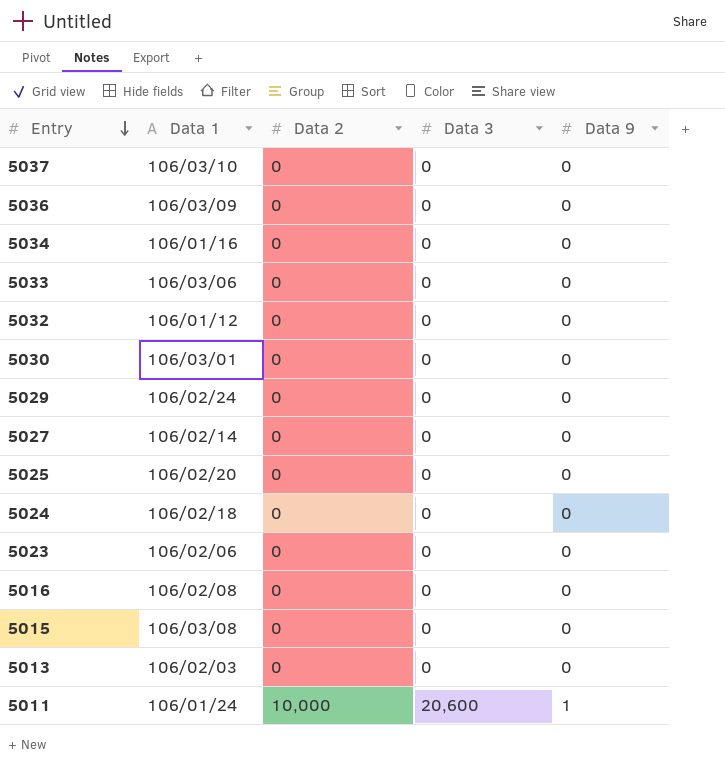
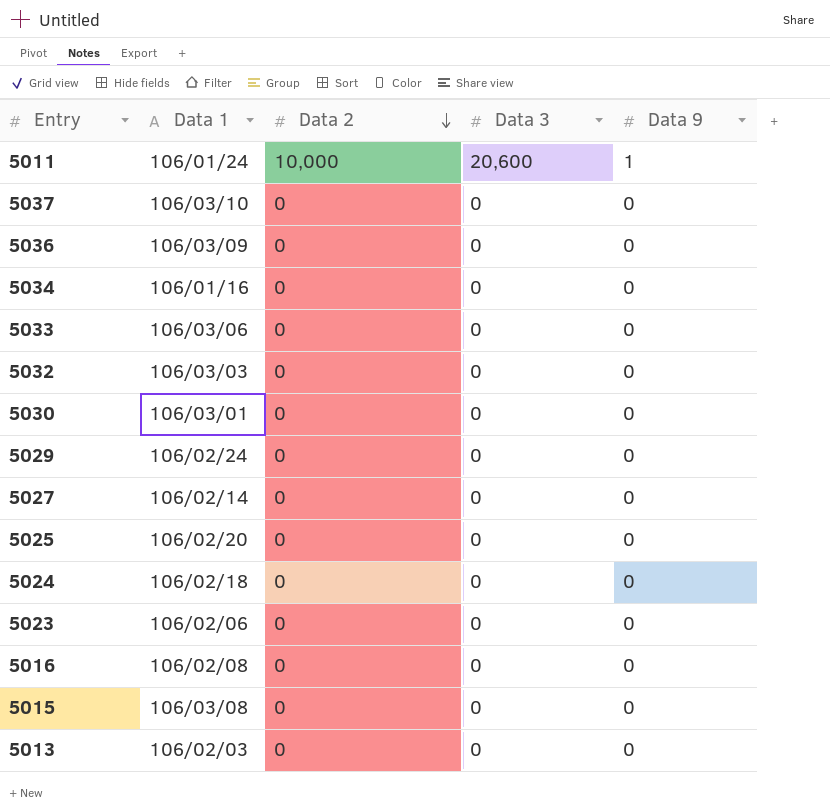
row order: Entry descending -> Data 2 descending
5032 | Data 1: 106/01/12 -> 106/03/03

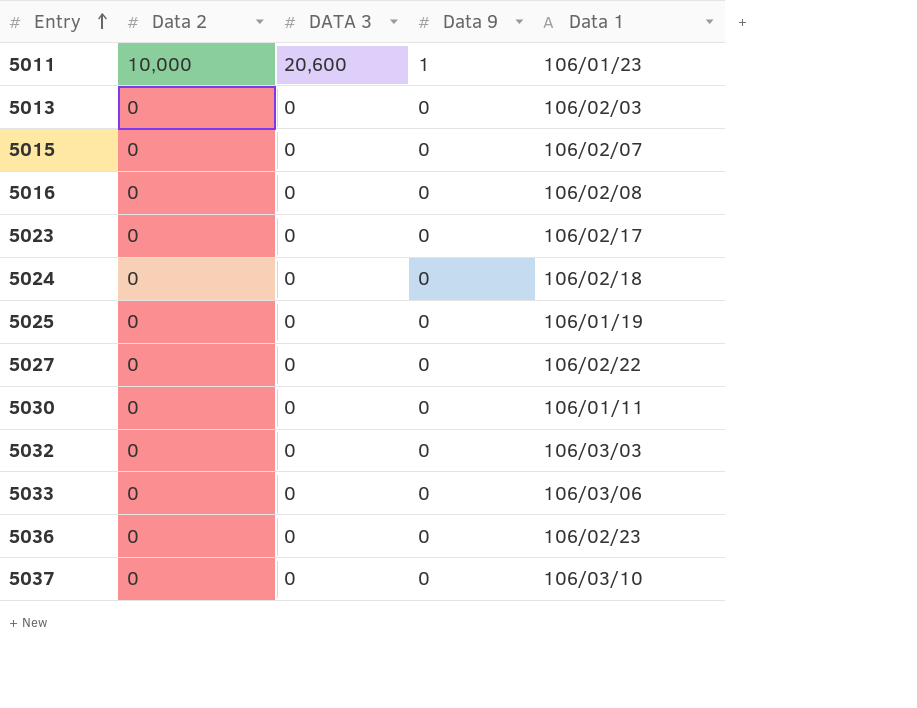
row order: Data 2 descending -> Entry ascending
column name: Data 3 -> DATA 3
column Data 1 | position: 2 -> 5
row 5034: 106/01/16 | 0 | 0 | 0 -> none
row 5029: 106/02/24 | 0 | 0 | 0 -> none
5011 | Data 1: 106/01/24 -> 106/01/23
5015 | Data 1: 106/03/08 -> 106/02/07
5023 | Data 1: 106/02/06 -> 106/02/17
5025 | Data 1: 106/02/20 -> 106/01/19
5027 | Data 1: 106/02/14 -> 106/02/22
5030 | Data 1: 106/03/01 -> 106/01/11
5036 | Data 1: 106/03/09 -> 106/02/23

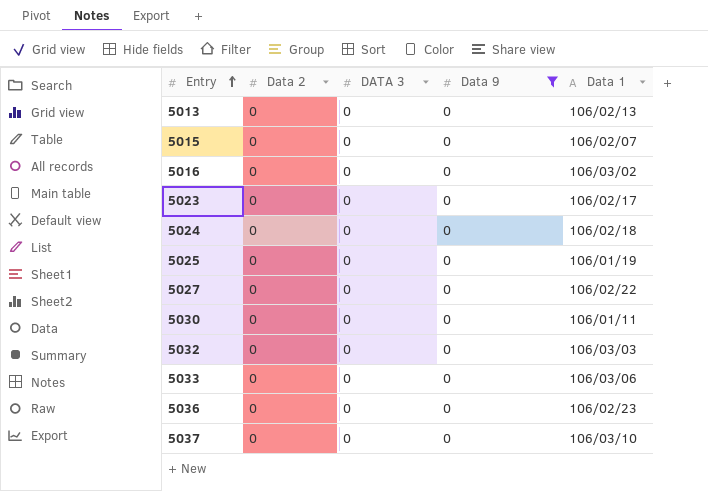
filter: none -> Data 9 = 0
5013 | Data 1: 106/02/03 -> 106/02/13
5016 | Data 1: 106/02/08 -> 106/03/02

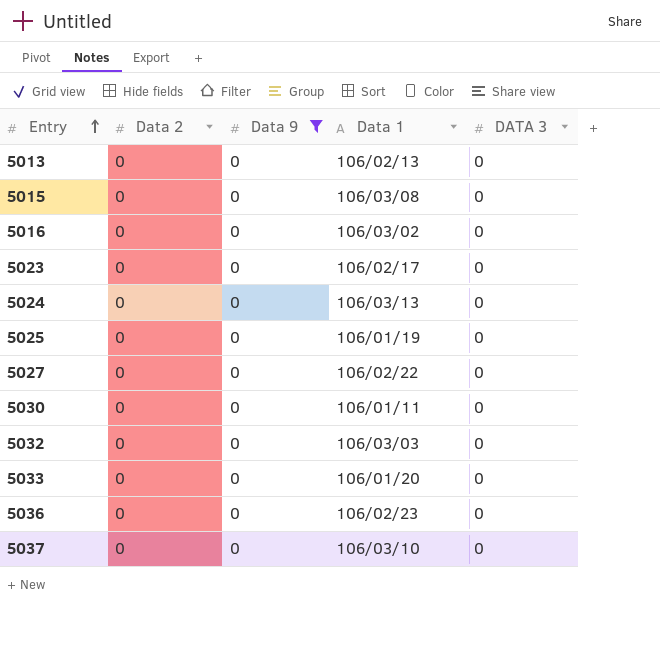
column DATA 3 | position: 3 -> 5
5015 | Data 1: 106/02/07 -> 106/03/08
5024 | Data 1: 106/02/18 -> 106/03/13
5033 | Data 1: 106/03/06 -> 106/01/20

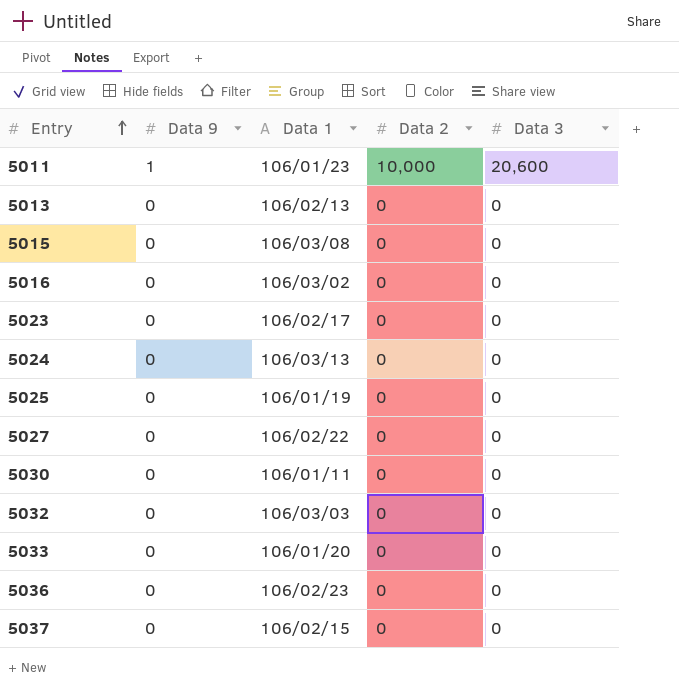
filter: Data 9 = 0 -> none
column Data 2 | position: 2 -> 4
column name: DATA 3 -> Data 3
5037 | Data 1: 106/03/10 -> 106/02/15

